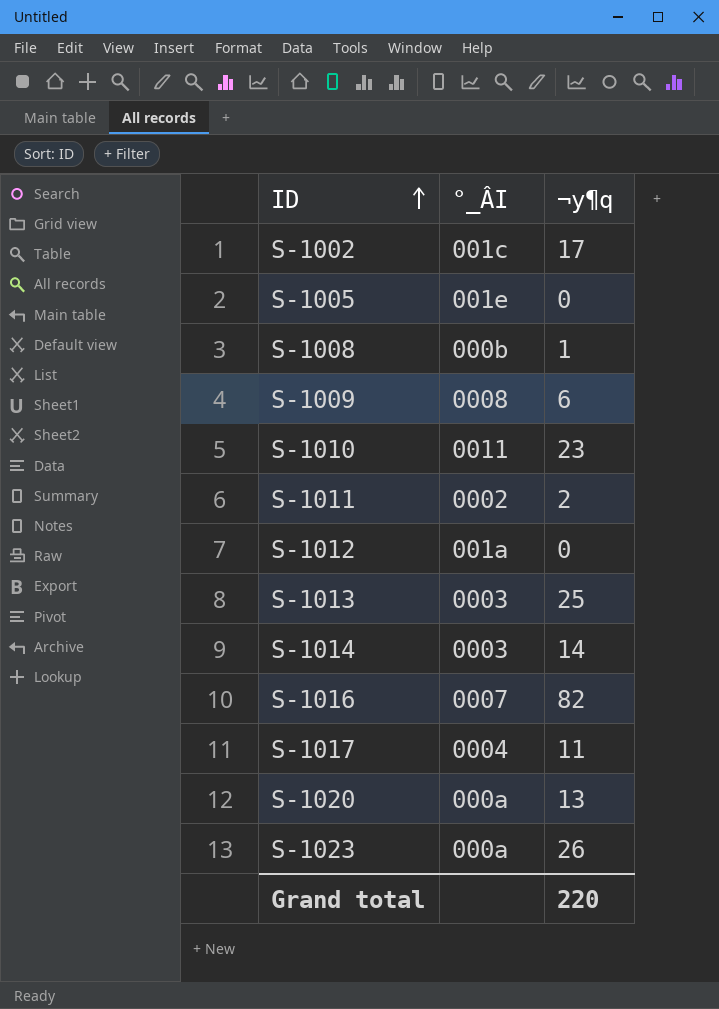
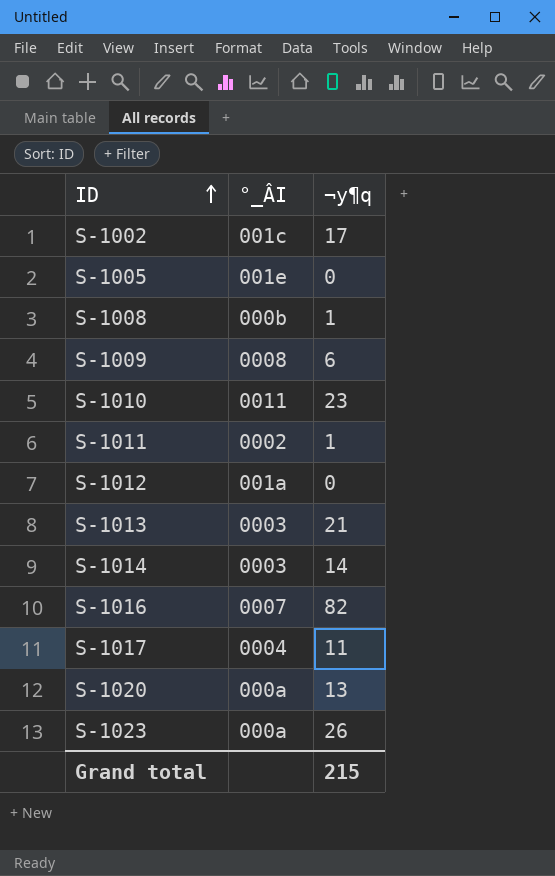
S-1011 | ¬y¶q: 2 -> 1
S-1013 | ¬y¶q: 25 -> 21
Grand total | ¬y¶q: 220 -> 215

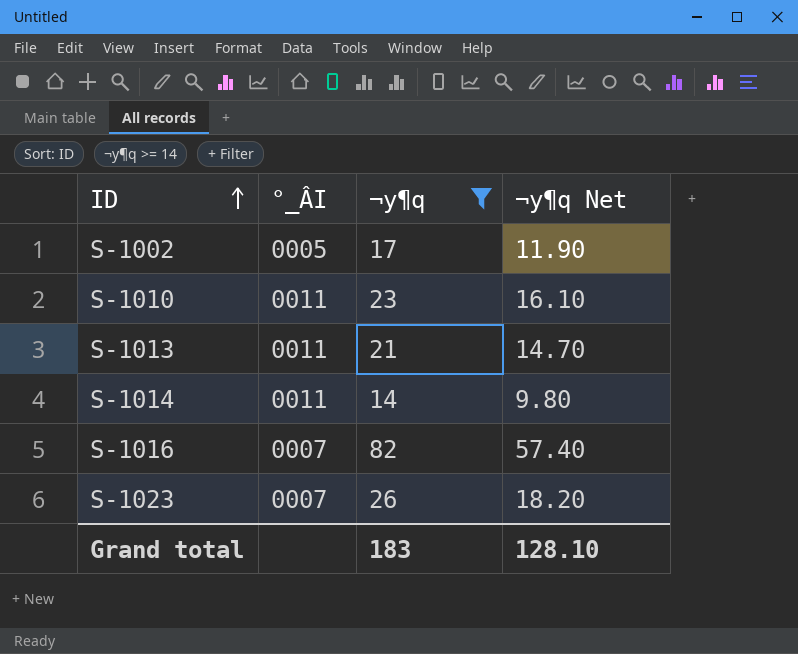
filter: none -> ¬y¶q >= 14
column ¬y¶q Net | formula: none -> [¬y¶q] * 0.7
S-1002 | °_ÂI: 001c -> 0005
S-1013 | °_ÂI: 0003 -> 0011
S-1014 | °_ÂI: 0003 -> 0011
S-1023 | °_ÂI: 000a -> 0007
Grand total | ¬y¶q: 215 -> 183

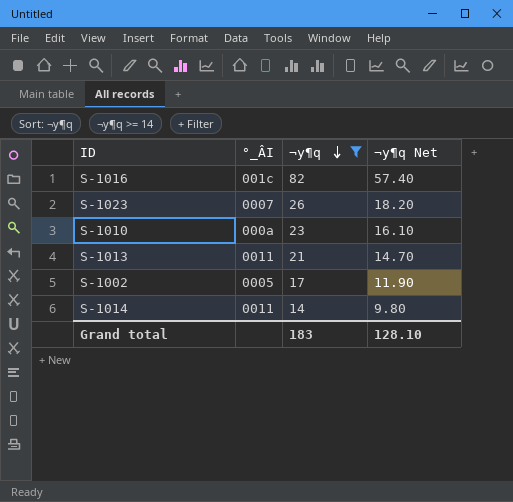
row order: ID ascending -> ¬y¶q descending
S-1016 | °_ÂI: 0007 -> 001c
S-1010 | °_ÂI: 0011 -> 000a

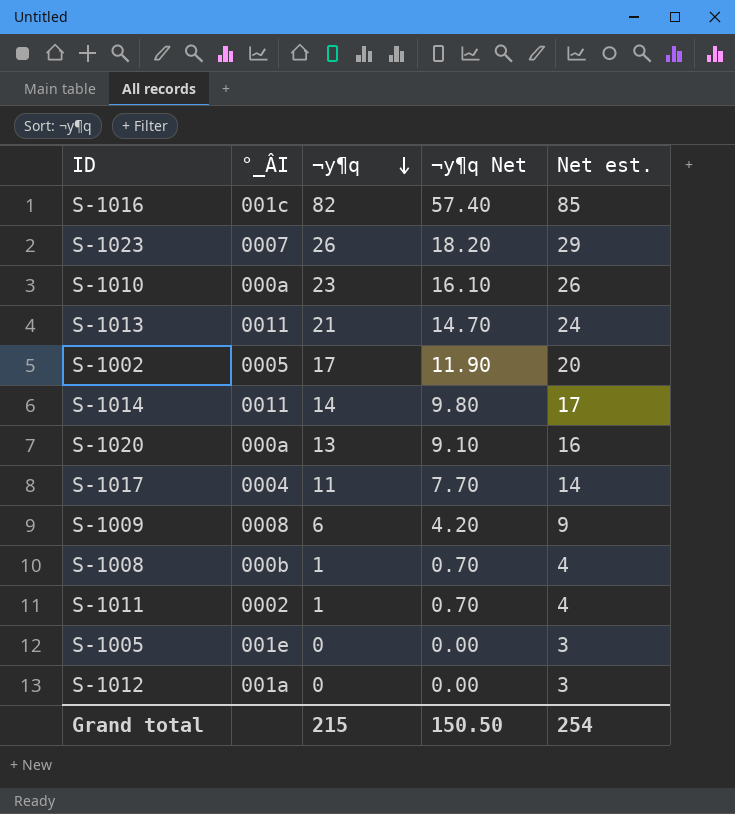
filter: ¬y¶q >= 14 -> none
column Net est. | formula: none -> [¬y¶q] + 3
Grand total | ¬y¶q: 183 -> 215
Grand total | ¬y¶q Net: 128.10 -> 150.50

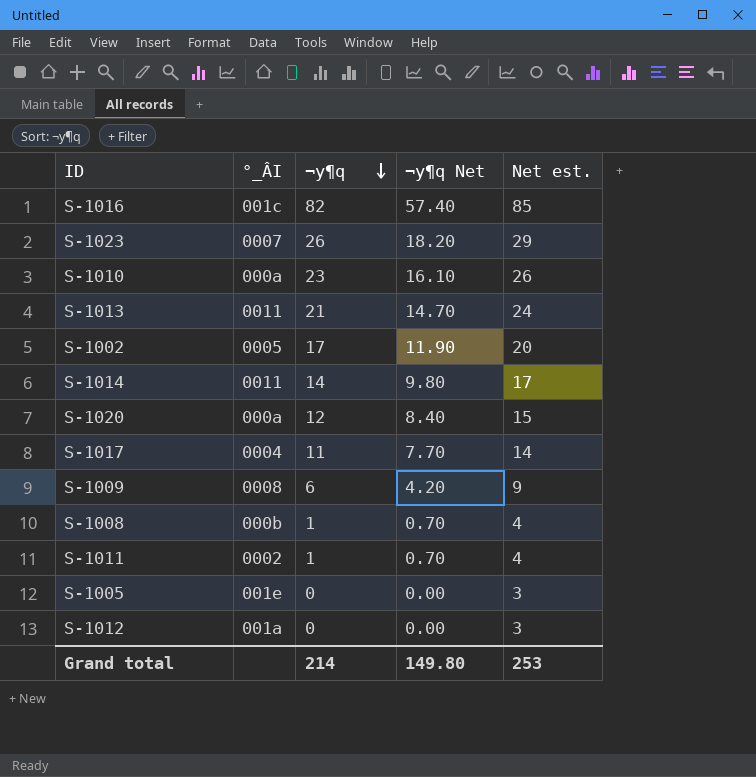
S-1020 | ¬y¶q: 13 -> 12
S-1020 | ¬y¶q Net: 9.10 -> 8.40
S-1020 | Net est.: 16 -> 15
Grand total | ¬y¶q: 215 -> 214
Grand total | ¬y¶q Net: 150.50 -> 149.80
Grand total | Net est.: 254 -> 253

